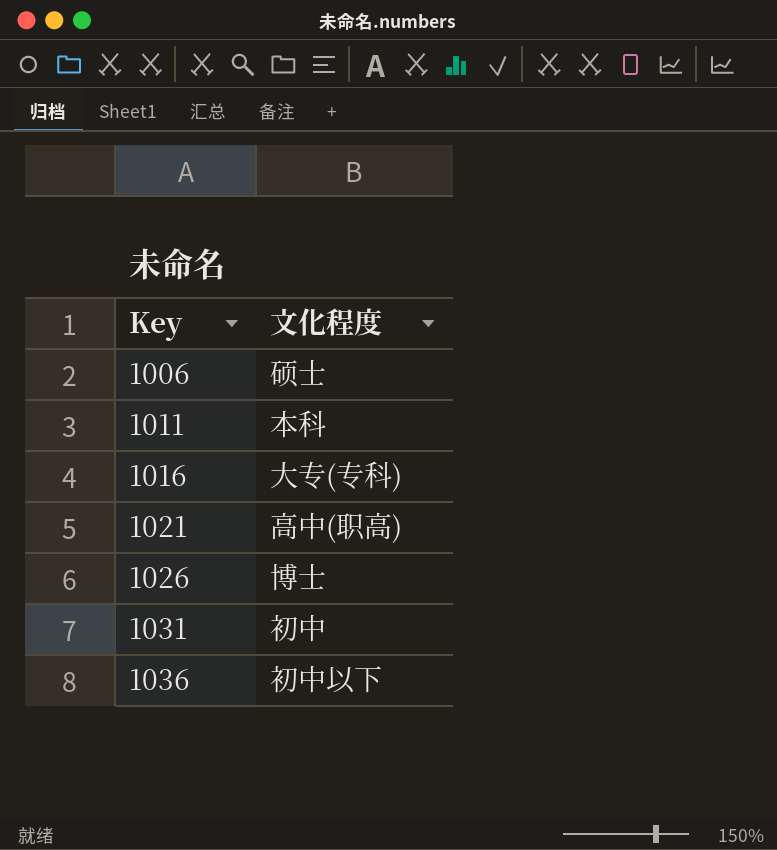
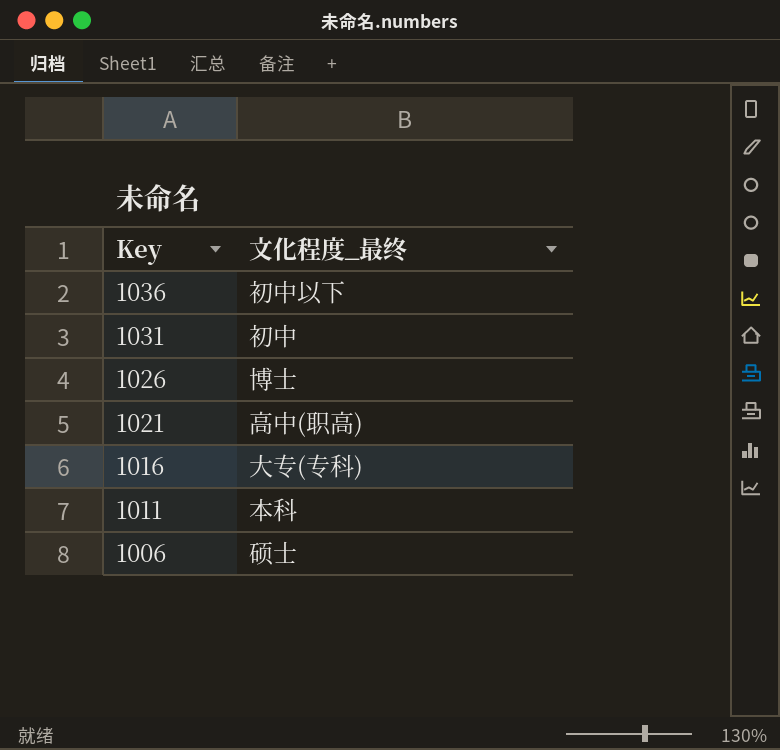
row order: Key ascending -> Key descending
column name: 文化程度 -> 文化程度_最终

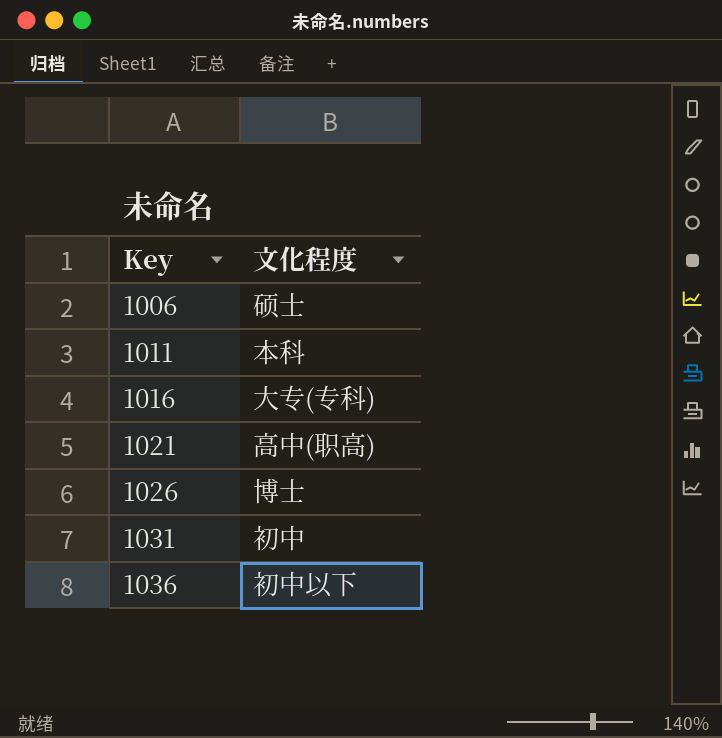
row order: Key descending -> Key ascending
column name: 文化程度_最终 -> 文化程度

